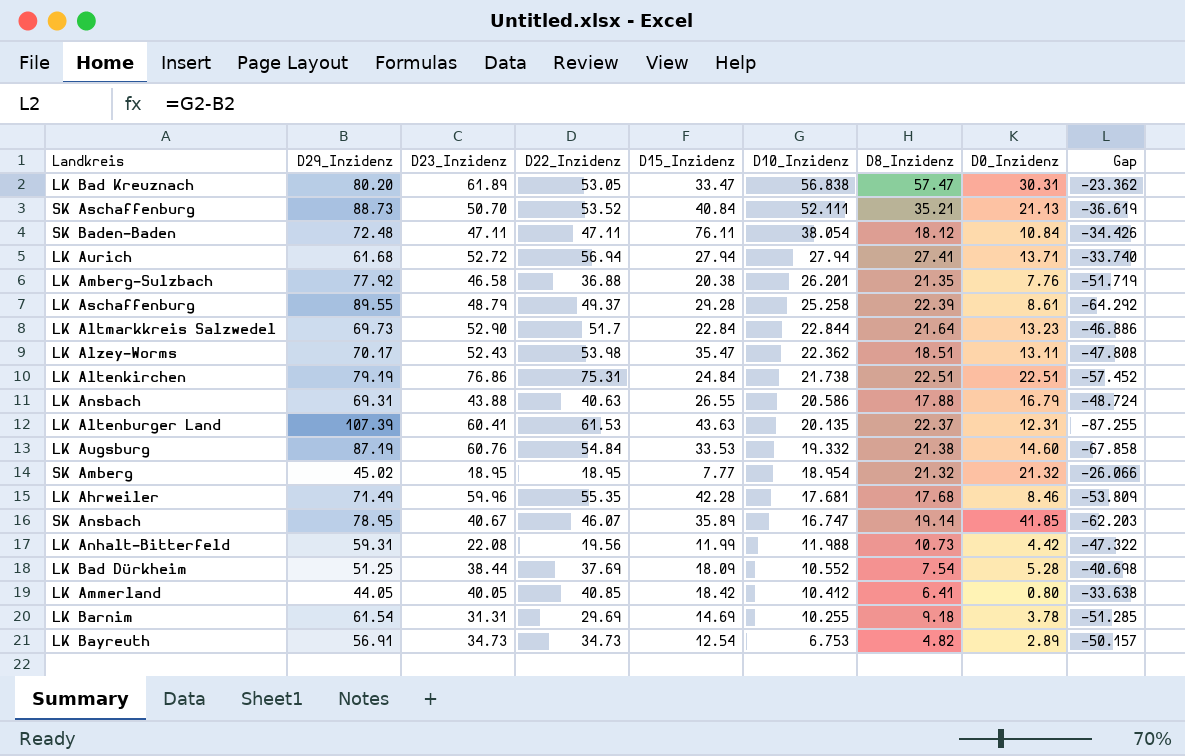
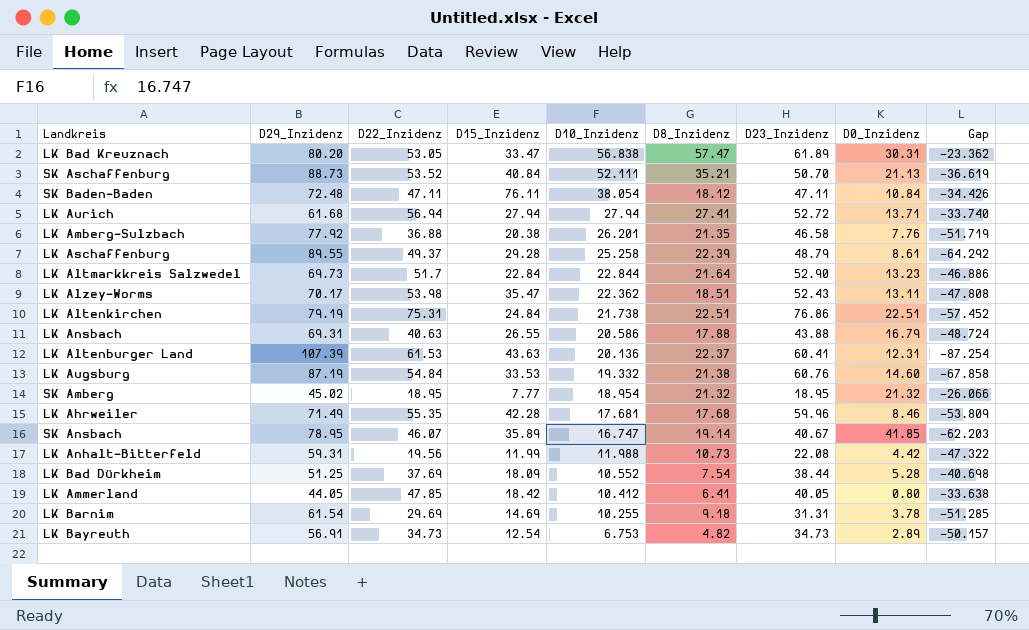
column D23_Inzidenz | position: 3 -> 7
LK Altenburger Land | D10_Inzidenz: 20.135 -> 20.136
LK Altenburger Land | Gap: -87.255 -> -87.254
LK Ammerland | D22_Inzidenz: 40.85 -> 47.85

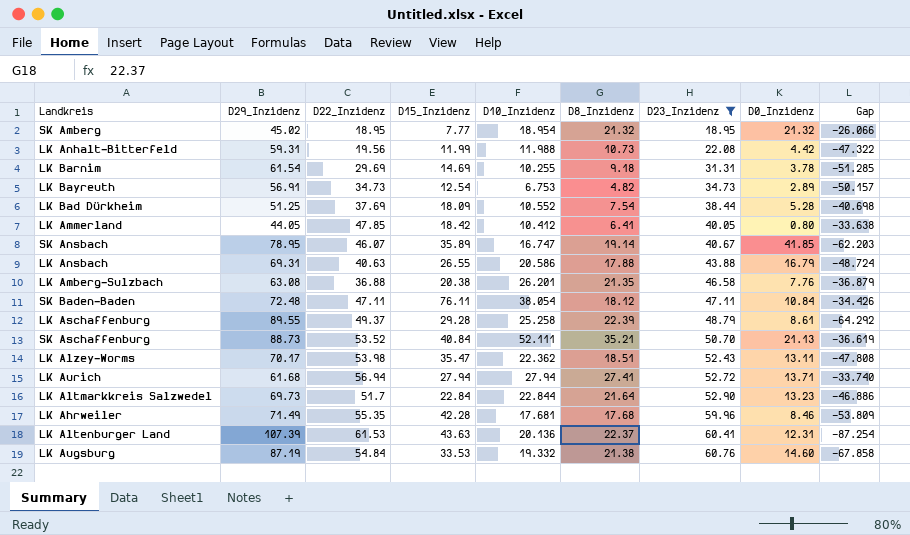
filter: none -> D23_Inzidenz <= 60.76
row order: D10_Inzidenz descending -> D23_Inzidenz ascending
LK Amberg-Sulzbach | D29_Inzidenz: 77.92 -> 63.08
LK Amberg-Sulzbach | Gap: -51.719 -> -36.879

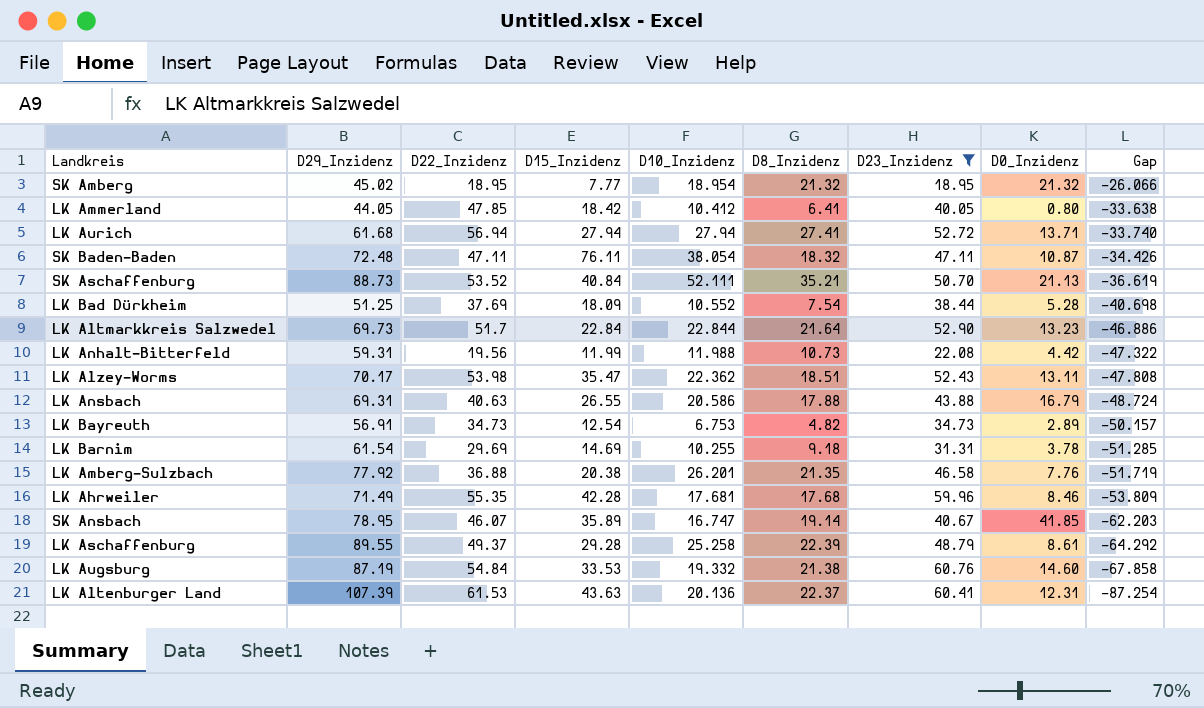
row order: D23_Inzidenz ascending -> Gap descending
SK Baden-Baden | D8_Inzidenz: 18.12 -> 18.32
SK Baden-Baden | D0_Inzidenz: 10.84 -> 10.87
LK Amberg-Sulzbach | D29_Inzidenz: 63.08 -> 77.92
LK Amberg-Sulzbach | Gap: -36.879 -> -51.719

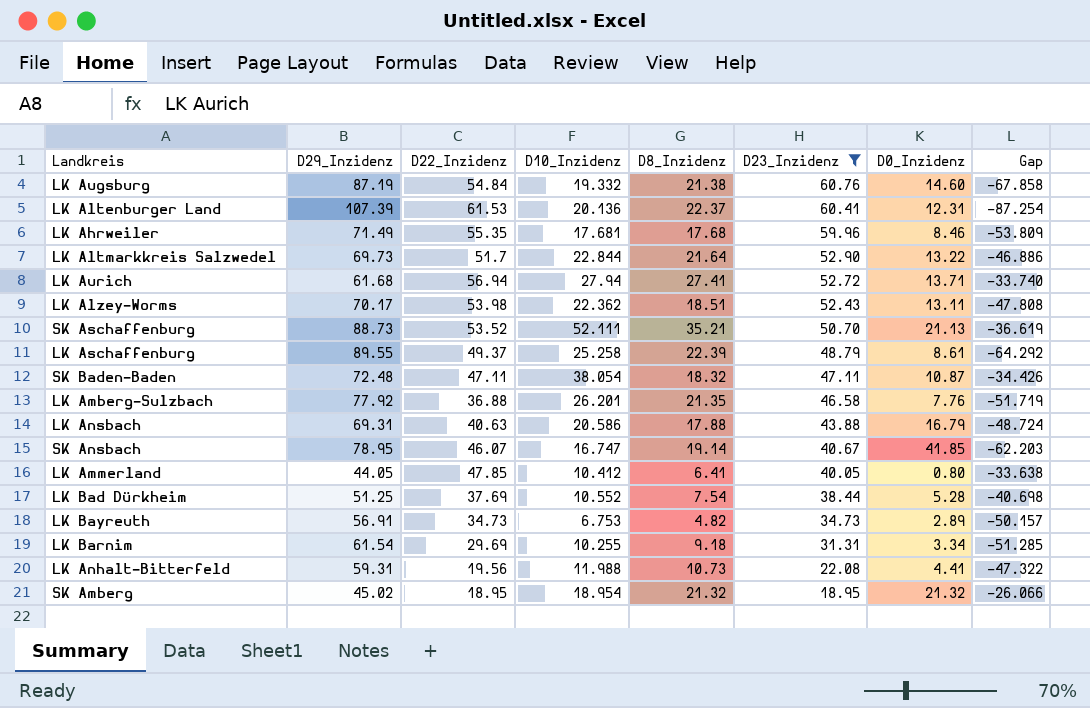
row order: Gap descending -> D23_Inzidenz descending
column D15_Inzidenz | position: 4 -> none
LK Altmarkkreis Salzwedel | D0_Inzidenz: 13.23 -> 13.22
LK Barnim | D0_Inzidenz: 3.78 -> 3.34
LK Anhalt-Bitterfeld | D0_Inzidenz: 4.42 -> 4.41

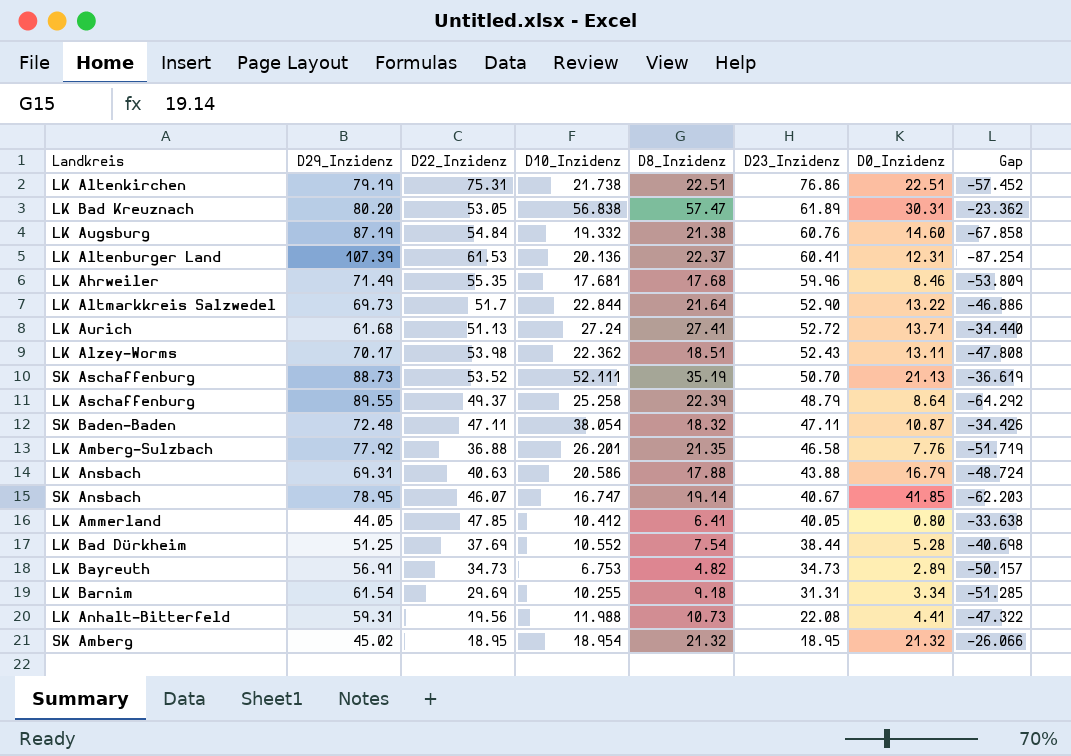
filter: D23_Inzidenz <= 60.76 -> none
LK Aurich | D22_Inzidenz: 56.94 -> 51.13
LK Aurich | D10_Inzidenz: 27.94 -> 27.24
LK Aurich | Gap: -33.740 -> -34.440
SK Aschaffenburg | D8_Inzidenz: 35.21 -> 35.19
LK Aschaffenburg | D0_Inzidenz: 8.61 -> 8.64

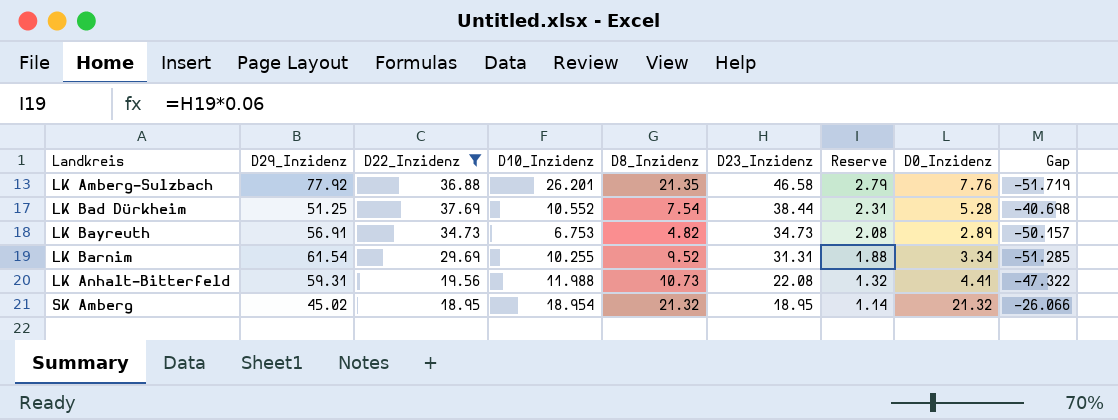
filter: none -> D22_Inzidenz <= 37.69
column Reserve | formula: none -> [D23_Inzidenz] * 0.06
LK Barnim | D8_Inzidenz: 9.18 -> 9.52

